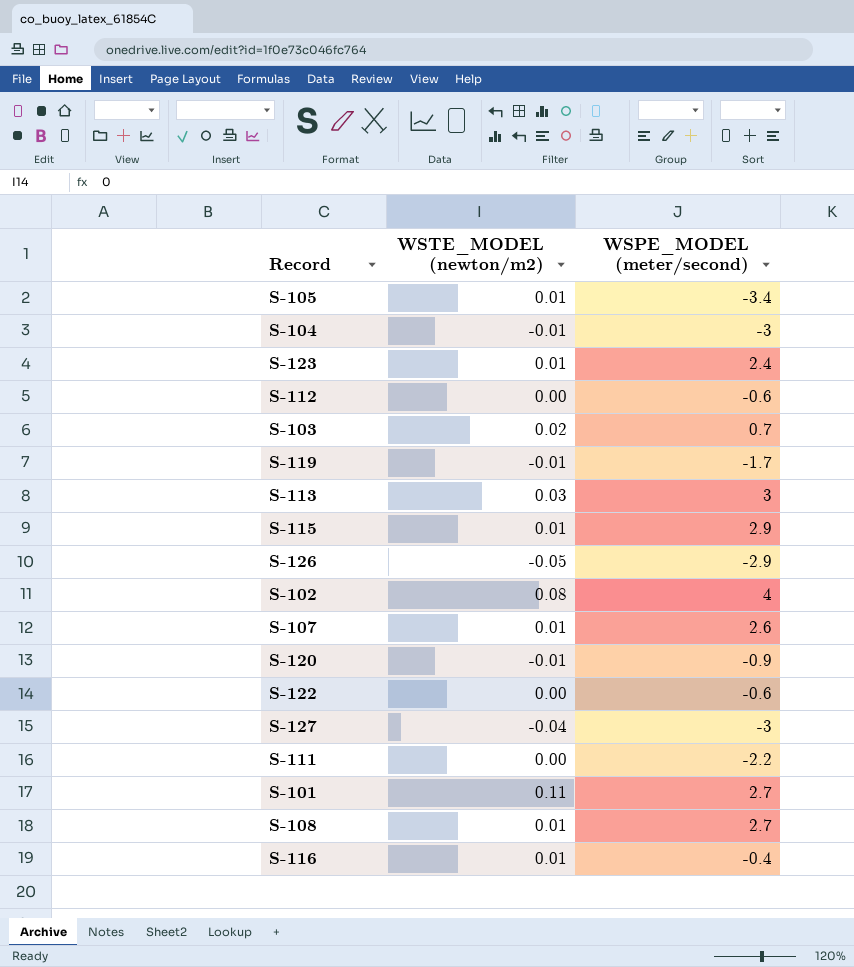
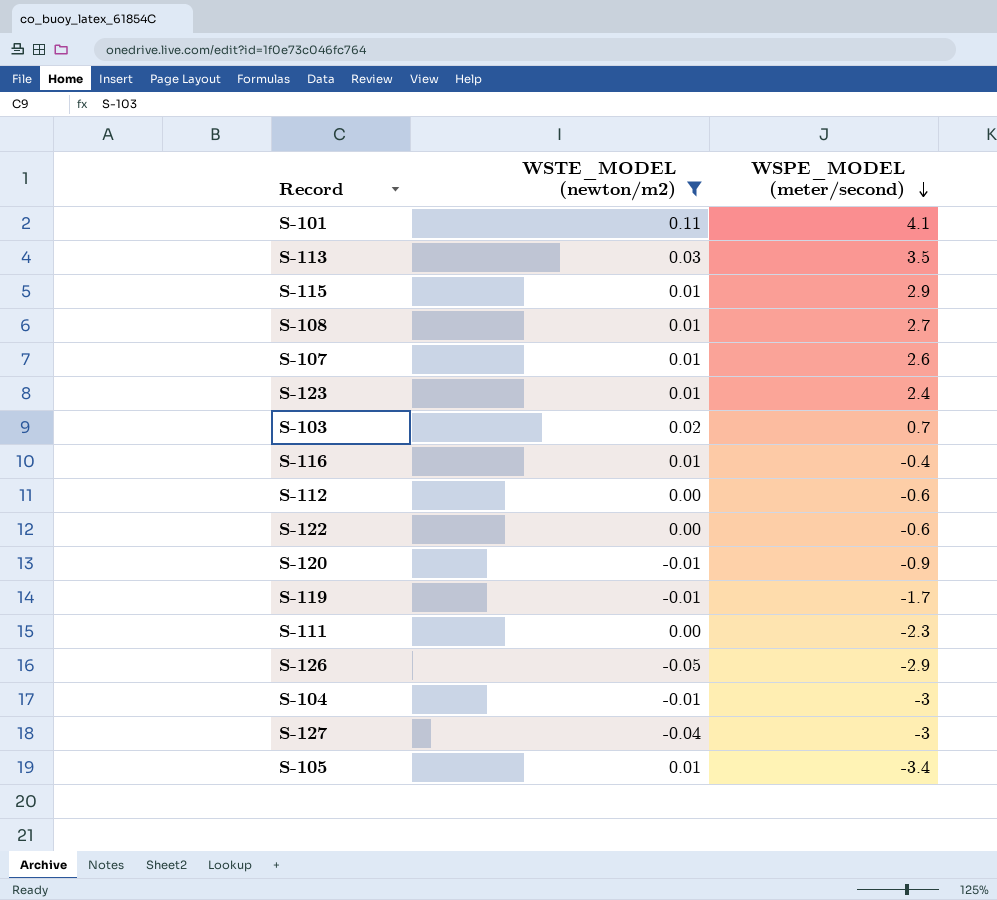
filter: none -> WSTE_MODEL (newton/m2) != 0.08
row order: none -> WSPE_MODEL (meter/second) descending
S-101 | WSPE_MODEL (meter/second): 2.7 -> 4.1
S-113 | WSPE_MODEL (meter/second): 3 -> 3.5
S-111 | WSPE_MODEL (meter/second): -2.2 -> -2.3

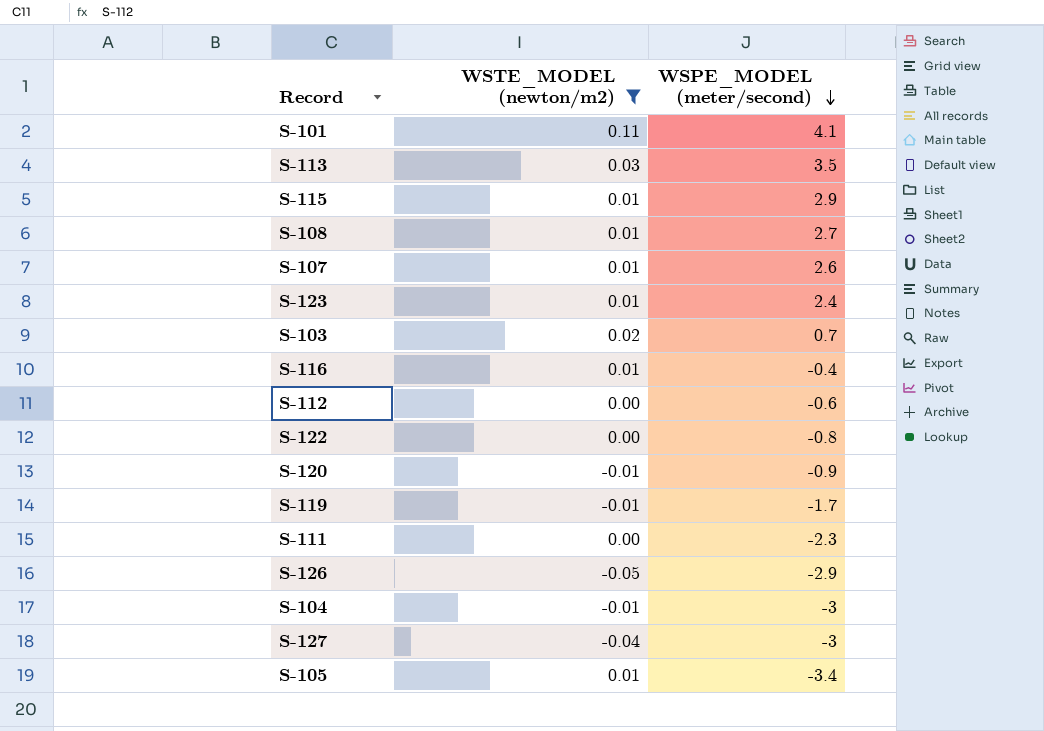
S-122 | WSPE_MODEL (meter/second): -0.6 -> -0.8

